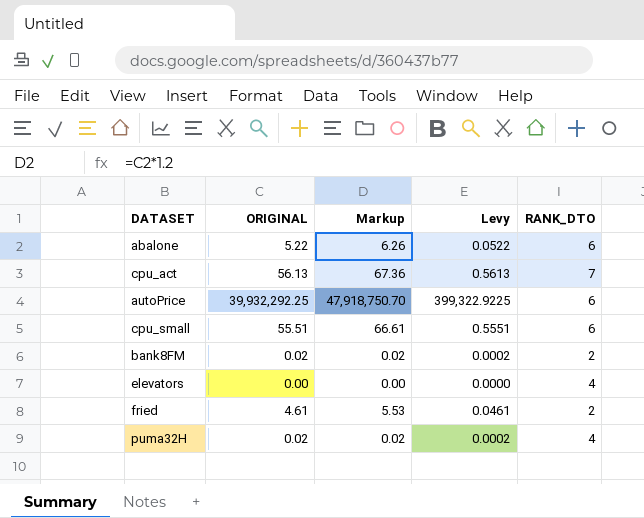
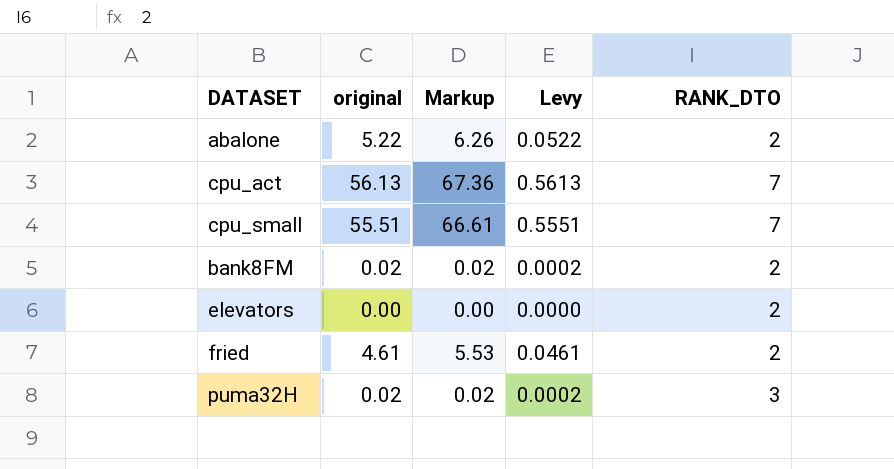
column name: ORIGINAL -> original
row autoPrice: 39,932,292.25 | 47,918,750.70 | 399,322.9225 | 6 -> none
abalone | RANK_DTO: 6 -> 2
cpu_small | RANK_DTO: 6 -> 7
elevators | RANK_DTO: 4 -> 2
puma32H | RANK_DTO: 4 -> 3

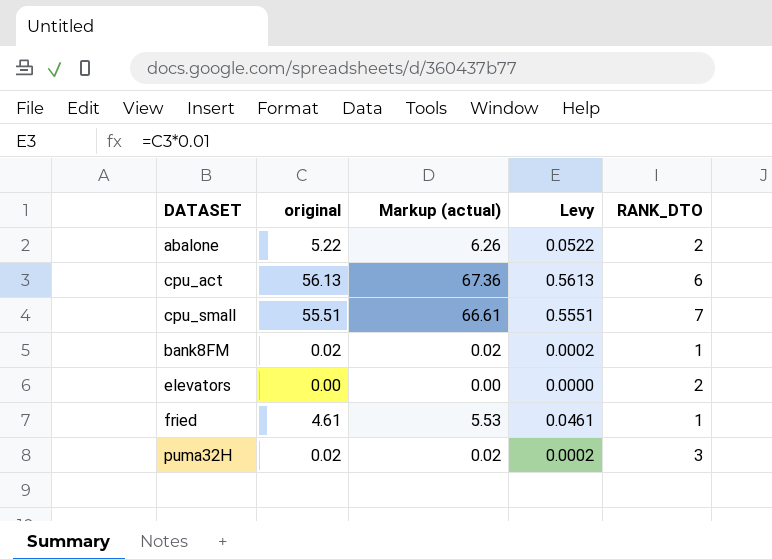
column name: Markup -> Markup (actual)
cpu_act | RANK_DTO: 7 -> 6
bank8FM | RANK_DTO: 2 -> 1
fried | RANK_DTO: 2 -> 1

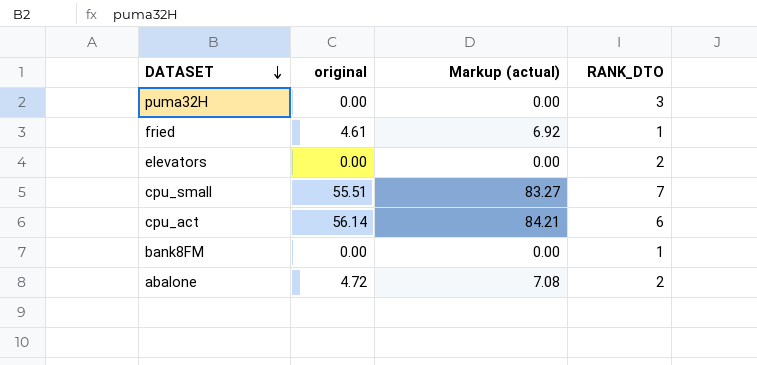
row order: none -> DATASET descending
column Levy | formula: [original] * 0.01 -> none
column Markup (actual) | formula: [original] * 1.2 -> [original] * 1.5
puma32H | original: 0.02 -> 0.00
cpu_act | original: 56.13 -> 56.14
bank8FM | original: 0.02 -> 0.00
abalone | original: 5.22 -> 4.72

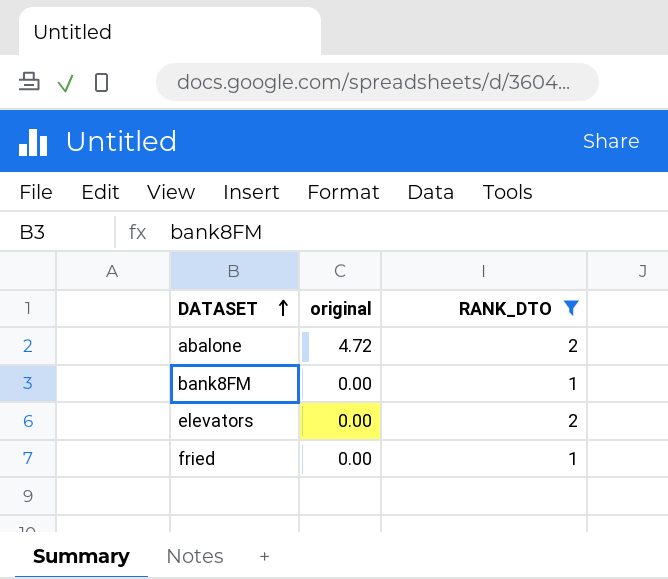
filter: none -> RANK_DTO <= 2
row order: DATASET descending -> DATASET ascending
column Markup (actual) | formula: [original] * 1.5 -> none
fried | original: 4.61 -> 0.00

